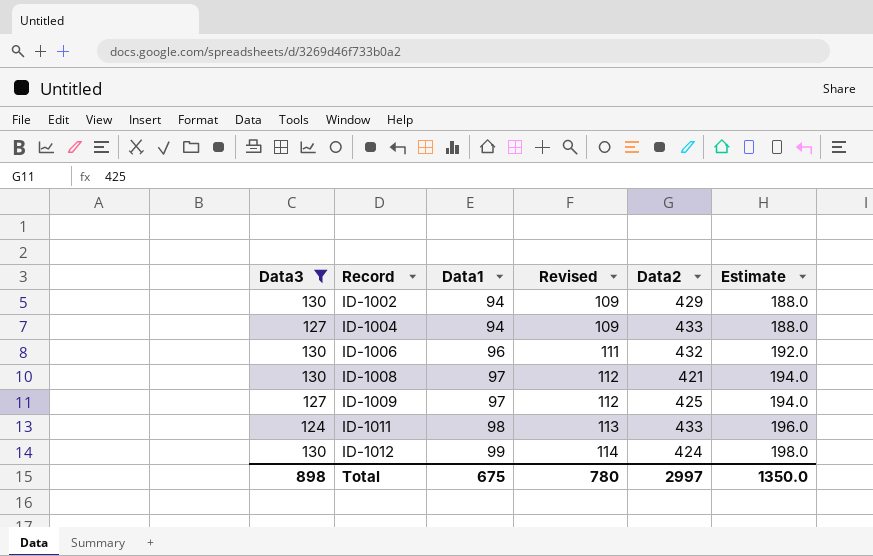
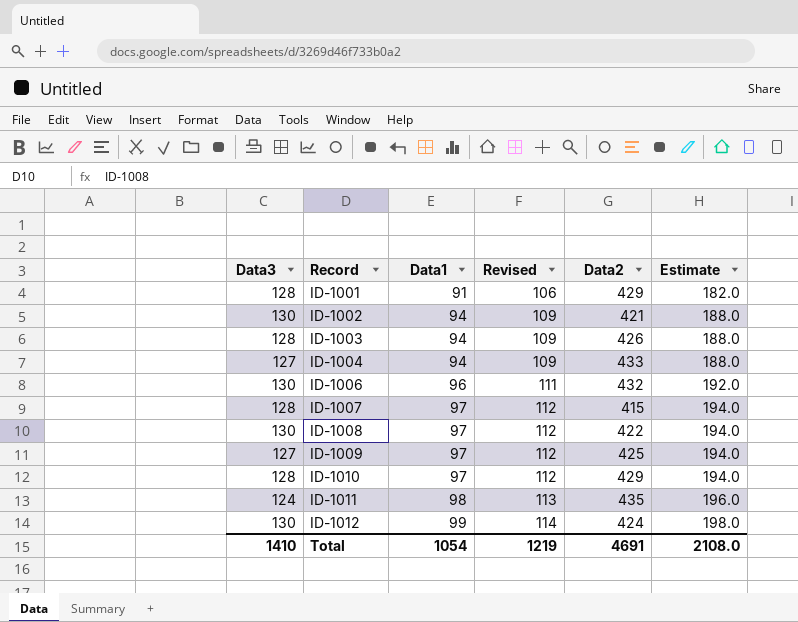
filter: Data3 != 128 -> none
ID-1002 | Data2: 429 -> 421
ID-1008 | Data2: 421 -> 422
ID-1011 | Data2: 433 -> 435
Total | Data3: 898 -> 1410
Total | Data1: 675 -> 1054
Total | Revised: 780 -> 1219
Total | Data2: 2997 -> 4691
Total | Estimate: 1350.0 -> 2108.0

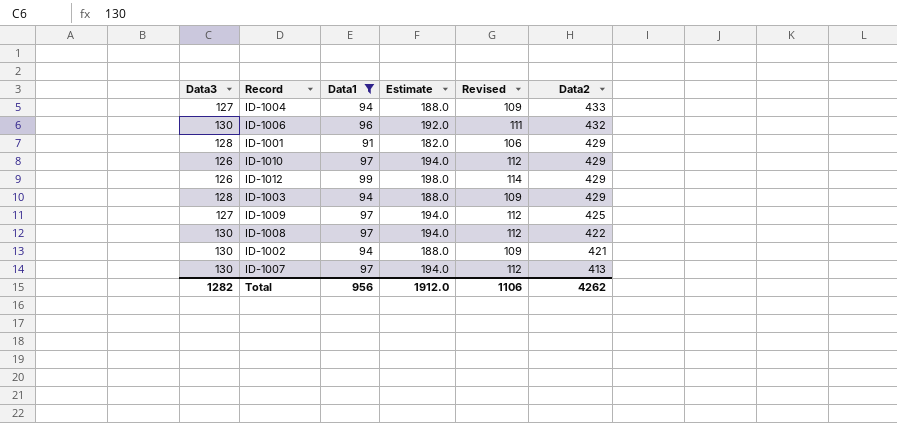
filter: none -> Data1 != 98
row order: Record ascending -> Data2 descending
column Estimate | position: 6 -> 4
ID-1010 | Data3: 128 -> 126
ID-1012 | Data3: 130 -> 126
ID-1012 | Data2: 424 -> 429
ID-1003 | Data2: 426 -> 429
ID-1007 | Data3: 128 -> 130
ID-1007 | Data2: 415 -> 413
Total | Data3: 1410 -> 1282
Total | Data1: 1054 -> 956
Total | Estimate: 2108.0 -> 1912.0
Total | Revised: 1219 -> 1106
Total | Data2: 4691 -> 4262

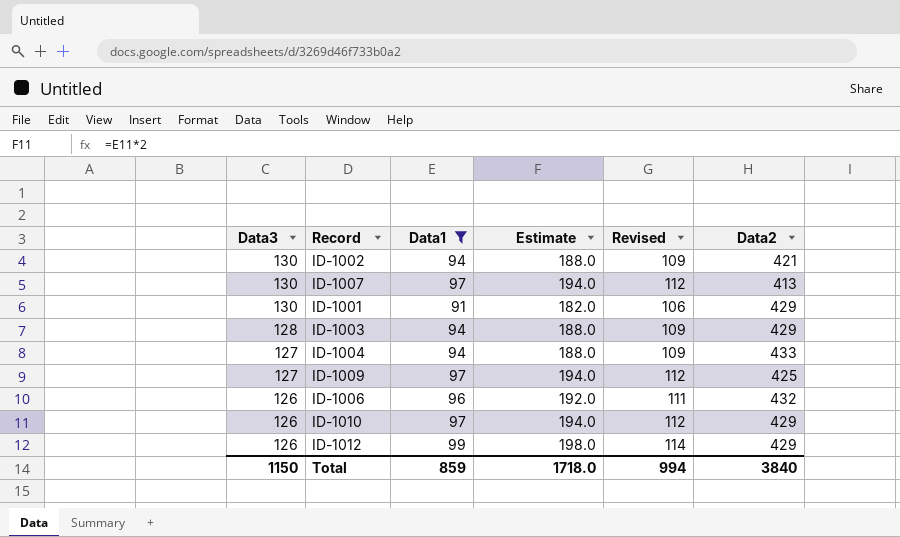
row order: Data2 descending -> Data3 descending
row ID-1008: 130 | 97 | 194.0 | 112 | 422 -> none
ID-1001 | Data3: 128 -> 130
ID-1006 | Data3: 130 -> 126
Total | Data3: 1282 -> 1150
Total | Data1: 956 -> 859
Total | Estimate: 1912.0 -> 1718.0
Total | Revised: 1106 -> 994
Total | Data2: 4262 -> 3840

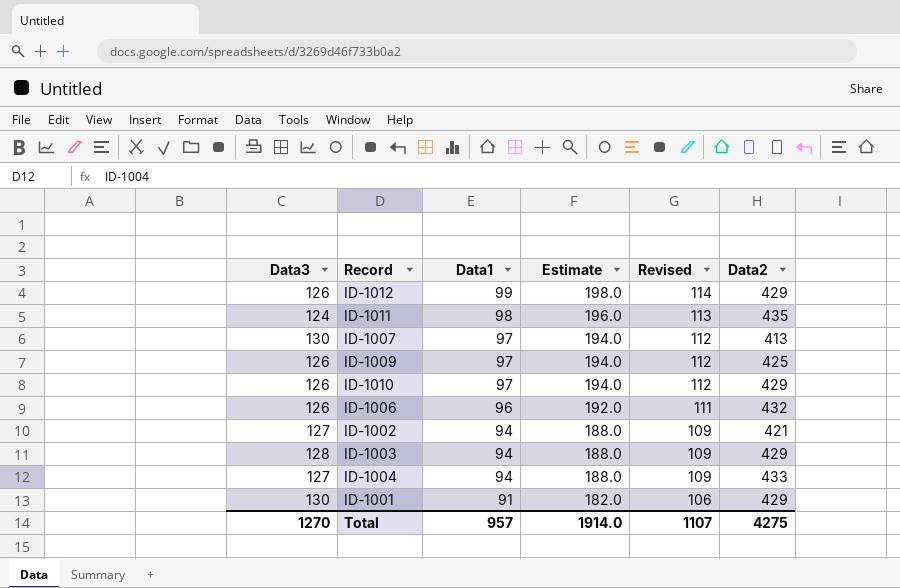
filter: Data1 != 98 -> none
row order: Data3 descending -> Data1 descending
ID-1009 | Data3: 127 -> 126
ID-1002 | Data3: 130 -> 127
Total | Data3: 1150 -> 1270
Total | Data1: 859 -> 957
Total | Estimate: 1718.0 -> 1914.0
Total | Revised: 994 -> 1107
Total | Data2: 3840 -> 4275

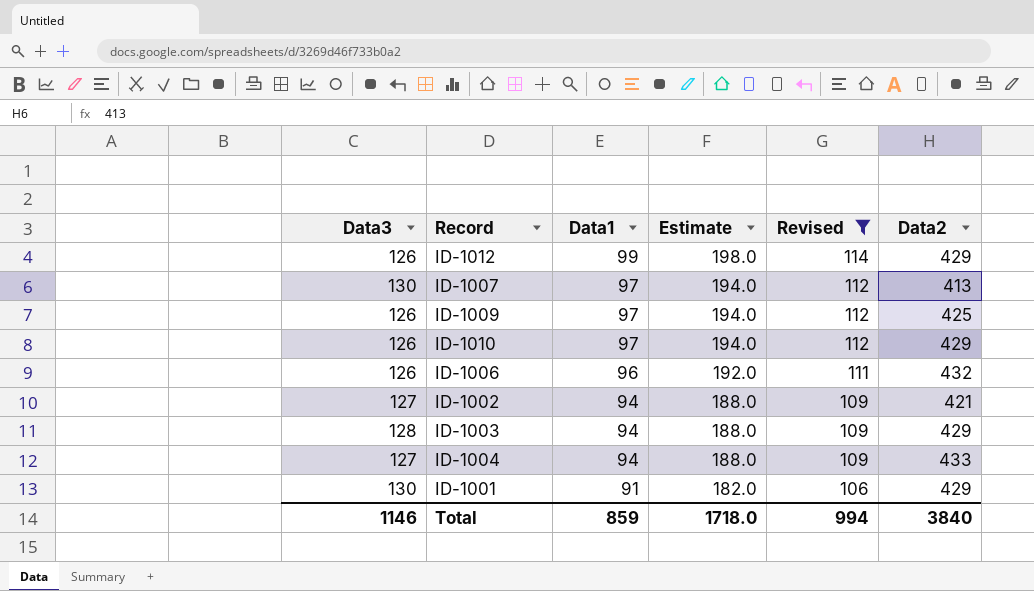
filter: none -> Revised != 113
Total | Data3: 1270 -> 1146
Total | Data1: 957 -> 859
Total | Estimate: 1914.0 -> 1718.0
Total | Revised: 1107 -> 994
Total | Data2: 4275 -> 3840

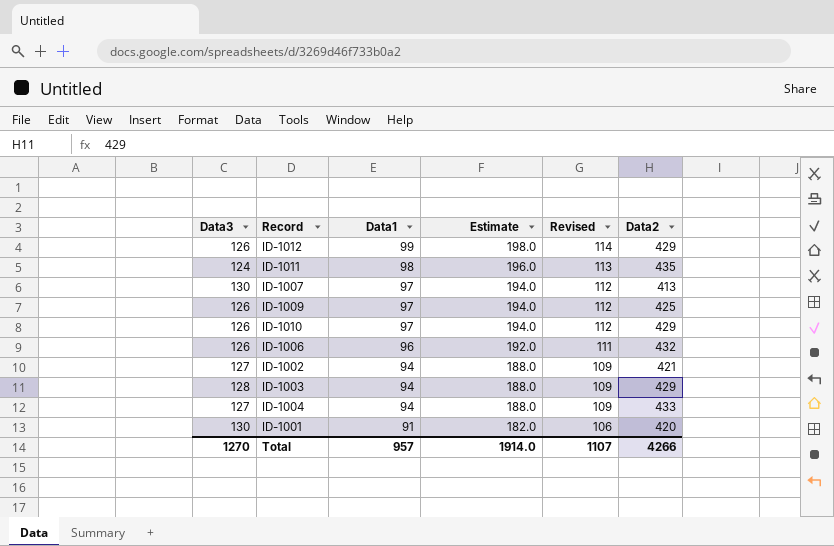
filter: Revised != 113 -> none
ID-1001 | Data2: 429 -> 420
Total | Data3: 1146 -> 1270
Total | Data1: 859 -> 957
Total | Estimate: 1718.0 -> 1914.0
Total | Revised: 994 -> 1107
Total | Data2: 3840 -> 4266

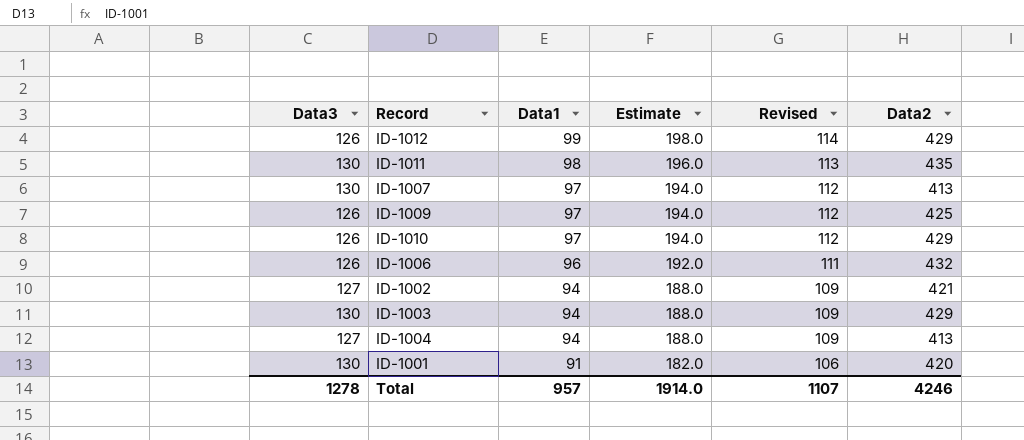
ID-1011 | Data3: 124 -> 130
ID-1003 | Data3: 128 -> 130
ID-1004 | Data2: 433 -> 413
Total | Data3: 1270 -> 1278
Total | Data2: 4266 -> 4246

